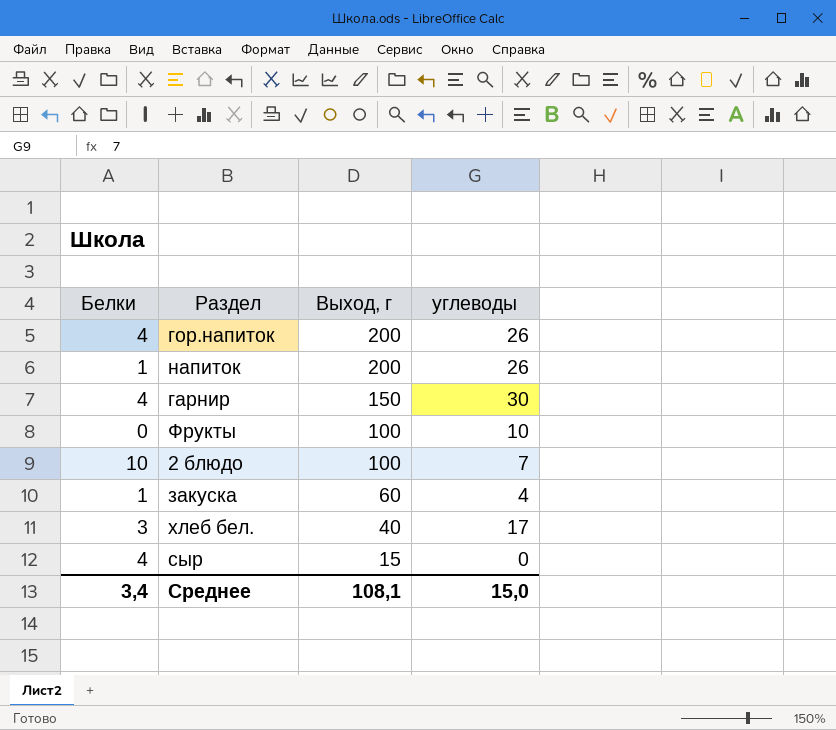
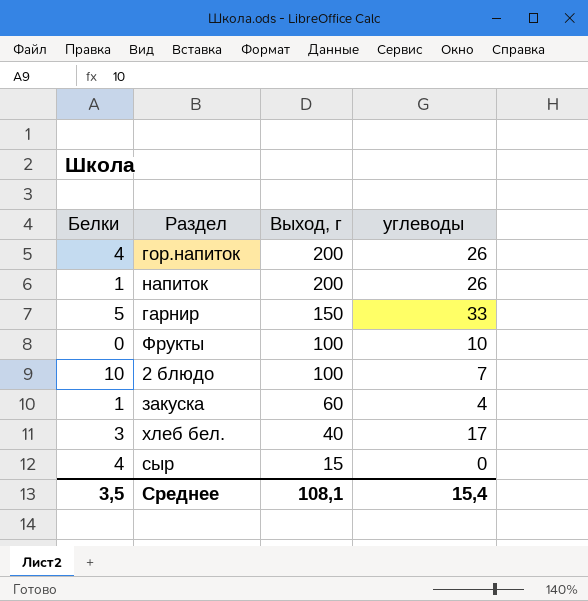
гарнир | Белки: 4 -> 5
гарнир | углеводы: 30 -> 33
Среднее | Белки: 3,4 -> 3,5
Среднее | углеводы: 15,0 -> 15,4

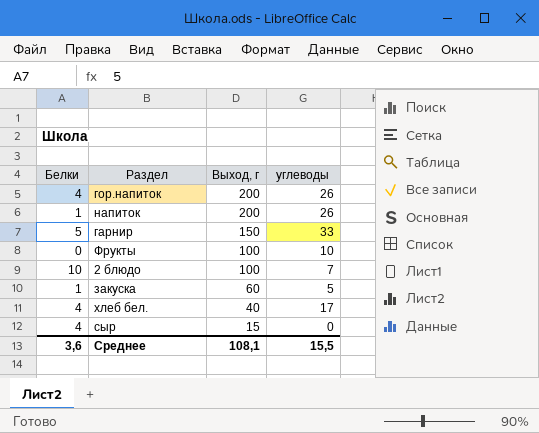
закуска | углеводы: 4 -> 5
хлеб бел. | Белки: 3 -> 4
Среднее | Белки: 3,5 -> 3,6
Среднее | углеводы: 15,4 -> 15,5

